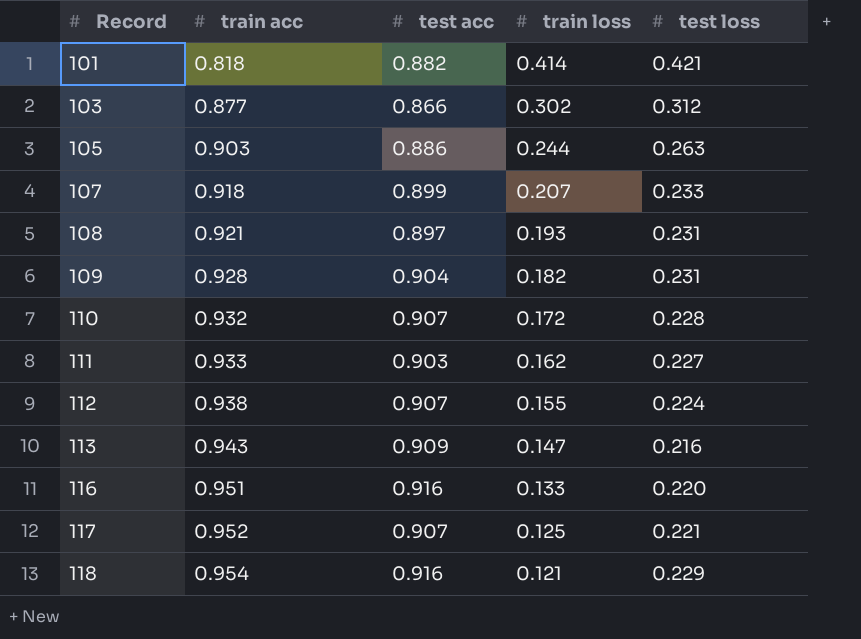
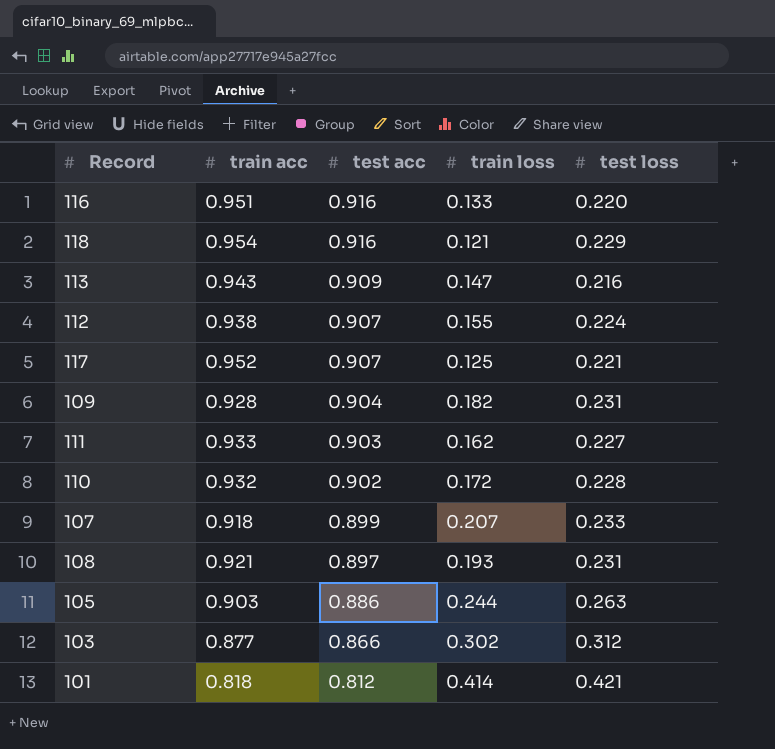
row order: Record ascending -> test acc descending
110 | test acc: 0.907 -> 0.902
101 | test acc: 0.882 -> 0.812

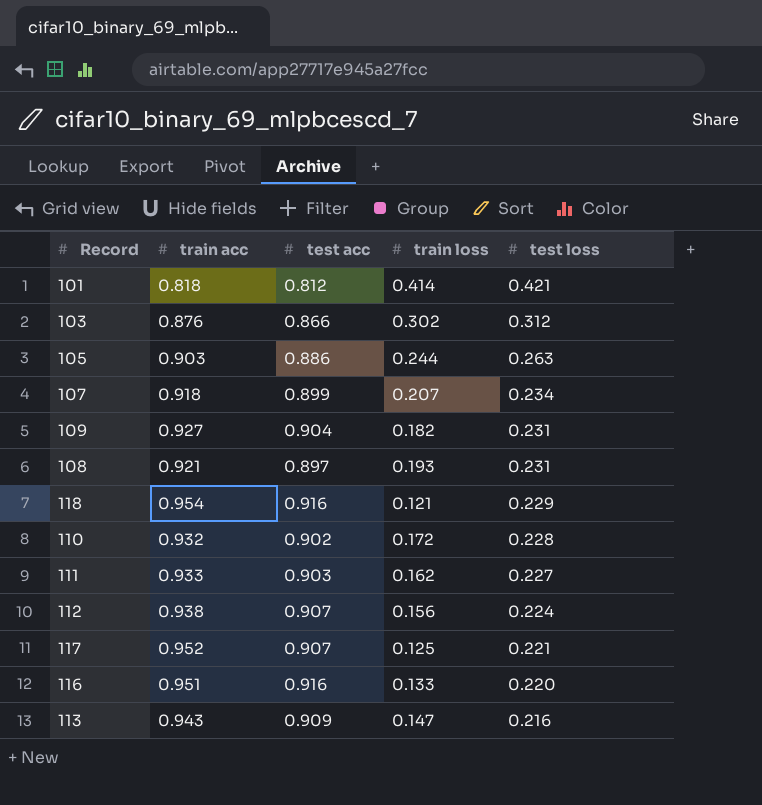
row order: test acc descending -> test loss descending
103 | train acc: 0.877 -> 0.876
107 | test loss: 0.233 -> 0.234
109 | train acc: 0.928 -> 0.927
112 | train loss: 0.155 -> 0.156

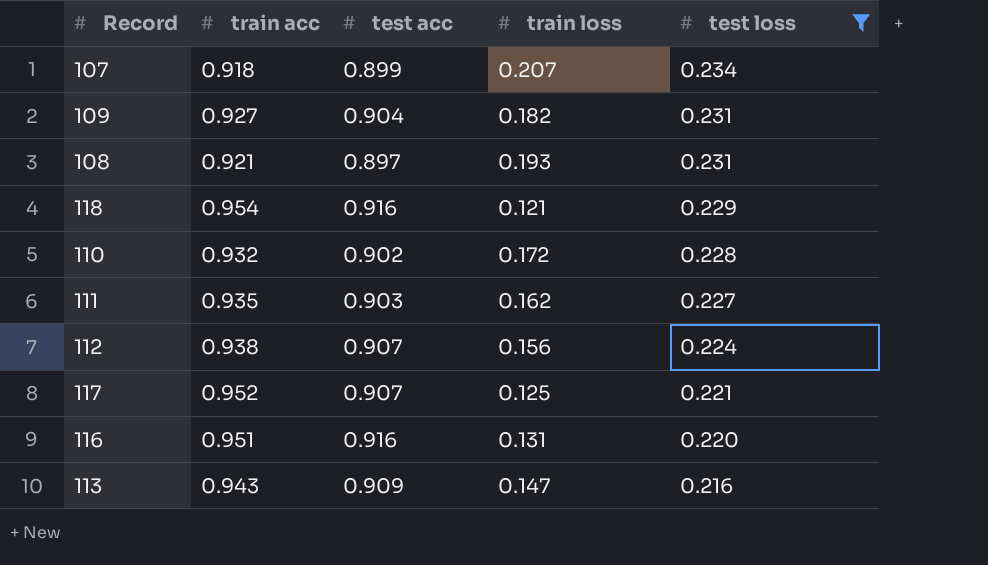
filter: none -> test loss <= 0.234
111 | train acc: 0.933 -> 0.935
116 | train loss: 0.133 -> 0.131

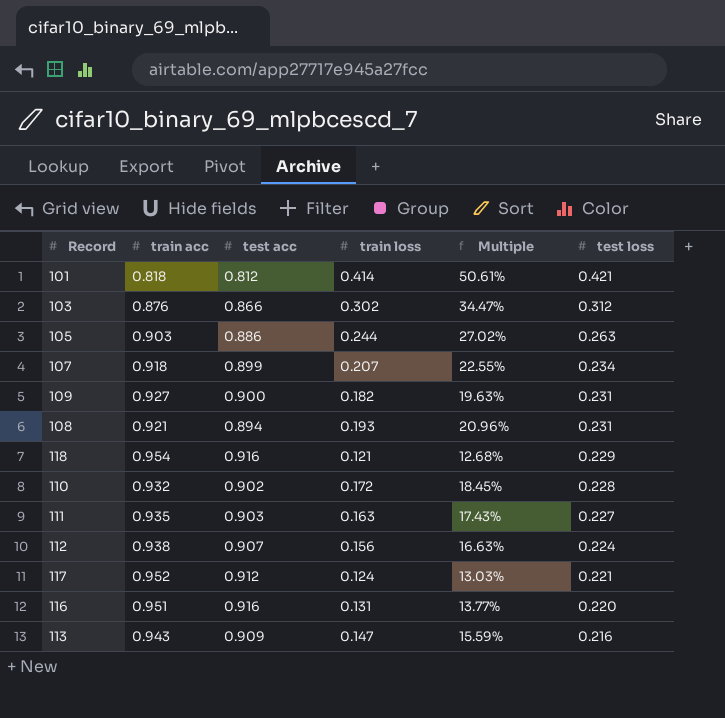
filter: test loss <= 0.234 -> none
column Multiple | formula: none -> [train loss] / [train acc]
109 | test acc: 0.904 -> 0.900
108 | test acc: 0.897 -> 0.894
111 | train loss: 0.162 -> 0.163
117 | test acc: 0.907 -> 0.912
117 | train loss: 0.125 -> 0.124

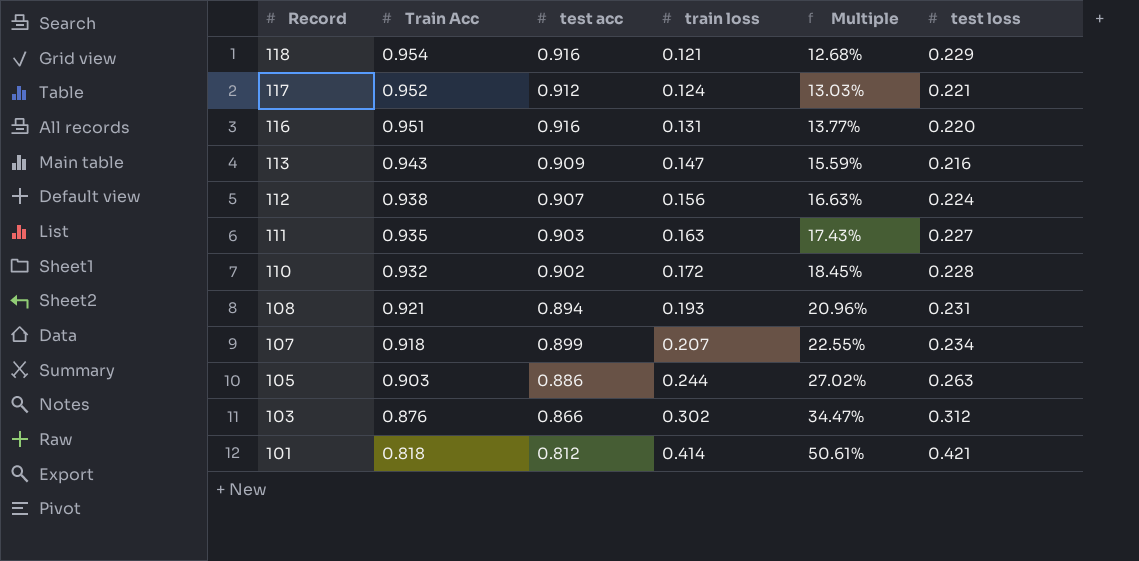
row order: test loss descending -> Record descending
column name: train acc -> Train Acc
row 109: 0.927 | 0.900 | 0.182 | 19.63% | 0.231 -> none

